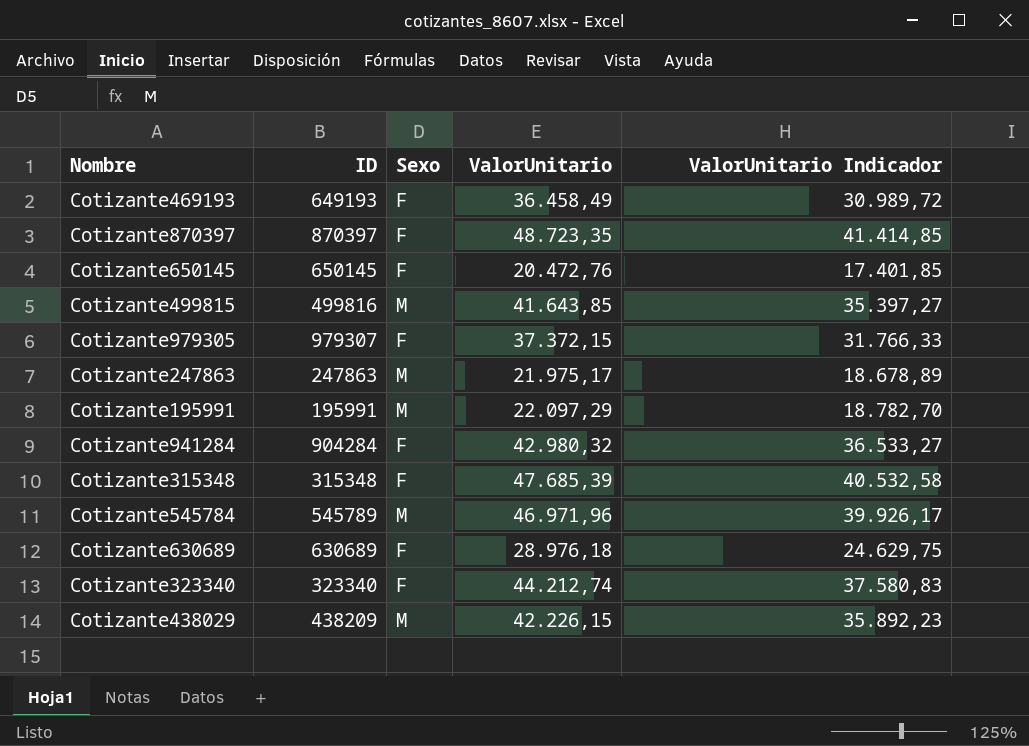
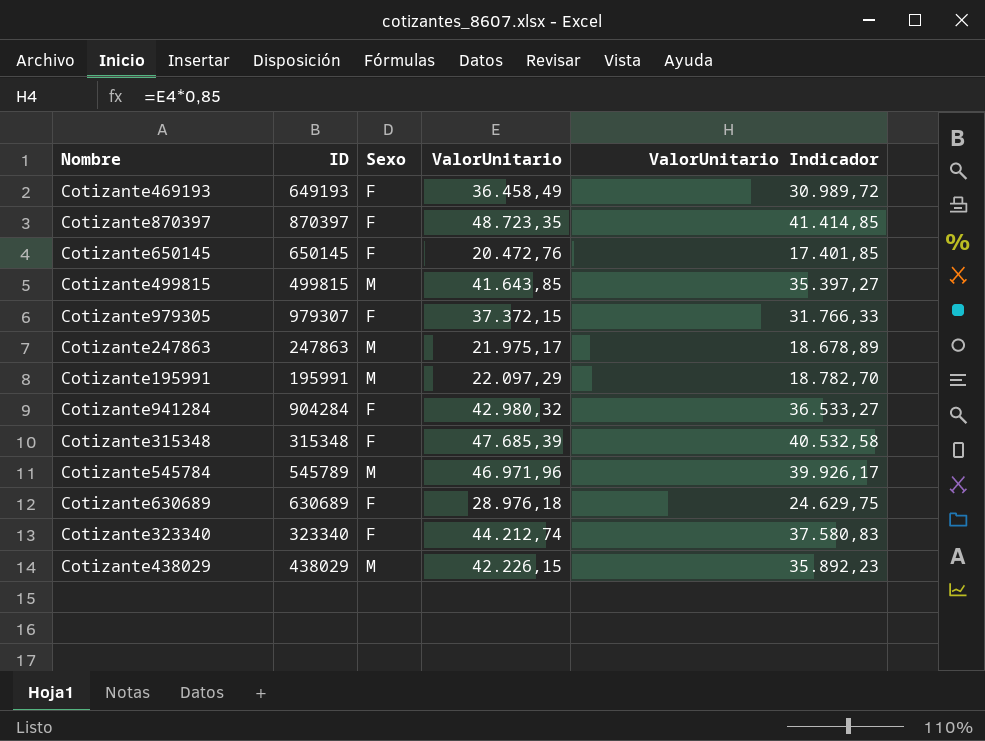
Cotizante499815 | ID: 499816 -> 499815
Cotizante438029 | ID: 438209 -> 438029

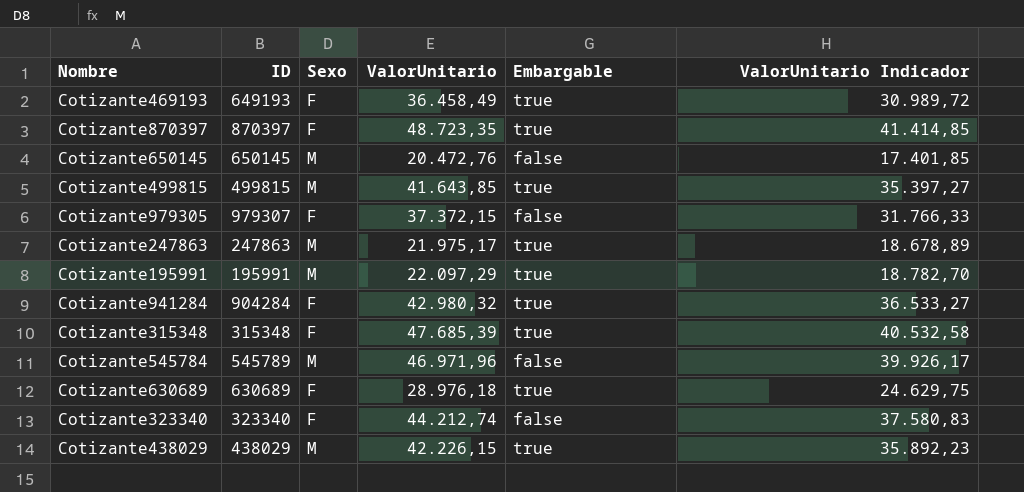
column Embargable | position: none -> 5
Cotizante650145 | Sexo: F -> M

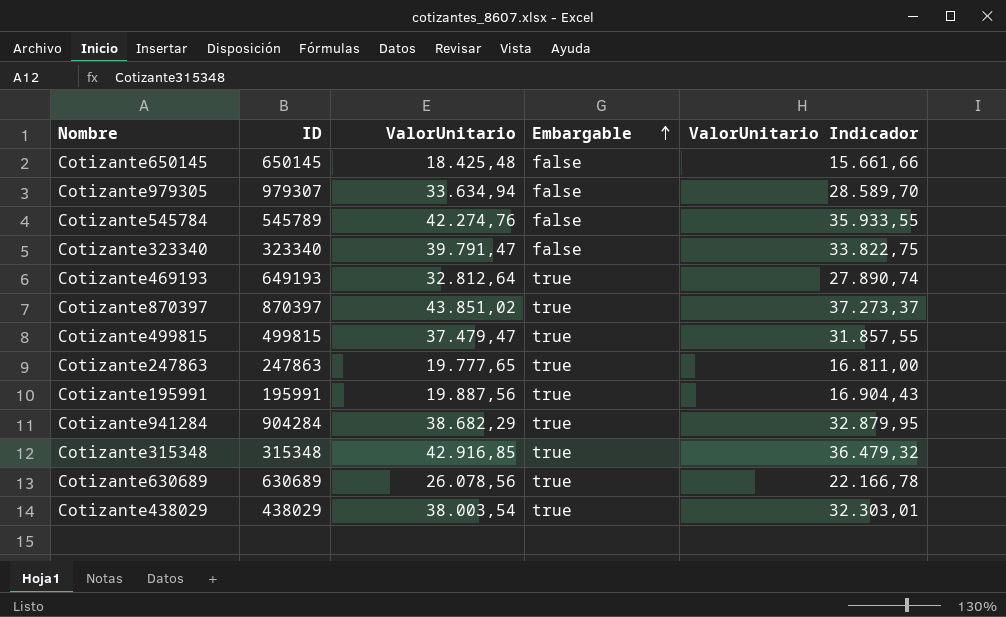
row order: none -> Embargable ascending
column Sexo | position: 3 -> none
Cotizante650145 | ValorUnitario: 20.472,76 -> 18.425,48
Cotizante650145 | ValorUnitario Indicador: 17.401,85 -> 15.661,66
Cotizante979305 | ValorUnitario: 37.372,15 -> 33.634,94
Cotizante979305 | ValorUnitario Indicador: 31.766,33 -> 28.589,70
Cotizante545784 | ValorUnitario: 46.971,96 -> 42.274,76
Cotizante545784 | ValorUnitario Indicador: 39.926,17 -> 35.933,55
Cotizante323340 | ValorUnitario: 44.212,74 -> 39.791,47
Cotizante323340 | ValorUnitario Indicador: 37.580,83 -> 33.822,75
Cotizante469193 | ValorUnitario: 36.458,49 -> 32.812,64
Cotizante469193 | ValorUnitario Indicador: 30.989,72 -> 27.890,74
Cotizante870397 | ValorUnitario: 48.723,35 -> 43.851,02
Cotizante870397 | ValorUnitario Indicador: 41.414,85 -> 37.273,37
Cotizante499815 | ValorUnitario: 41.643,85 -> 37.479,47
Cotizante499815 | ValorUnitario Indicador: 35.397,27 -> 31.857,55
Cotizante247863 | ValorUnitario: 21.975,17 -> 19.777,65
Cotizante247863 | ValorUnitario Indicador: 18.678,89 -> 16.811,00
Cotizante195991 | ValorUnitario: 22.097,29 -> 19.887,56
Cotizante195991 | ValorUnitario Indicador: 18.782,70 -> 16.904,43
Cotizante941284 | ValorUnitario: 42.980,32 -> 38.682,29
Cotizante941284 | ValorUnitario Indicador: 36.533,27 -> 32.879,95
Cotizante315348 | ValorUnitario: 47.685,39 -> 42.916,85
Cotizante315348 | ValorUnitario Indicador: 40.532,58 -> 36.479,32
Cotizante630689 | ValorUnitario: 28.976,18 -> 26.078,56
Cotizante630689 | ValorUnitario Indicador: 24.629,75 -> 22.166,78
Cotizante438029 | ValorUnitario: 42.226,15 -> 38.003,54
Cotizante438029 | ValorUnitario Indicador: 35.892,23 -> 32.303,01

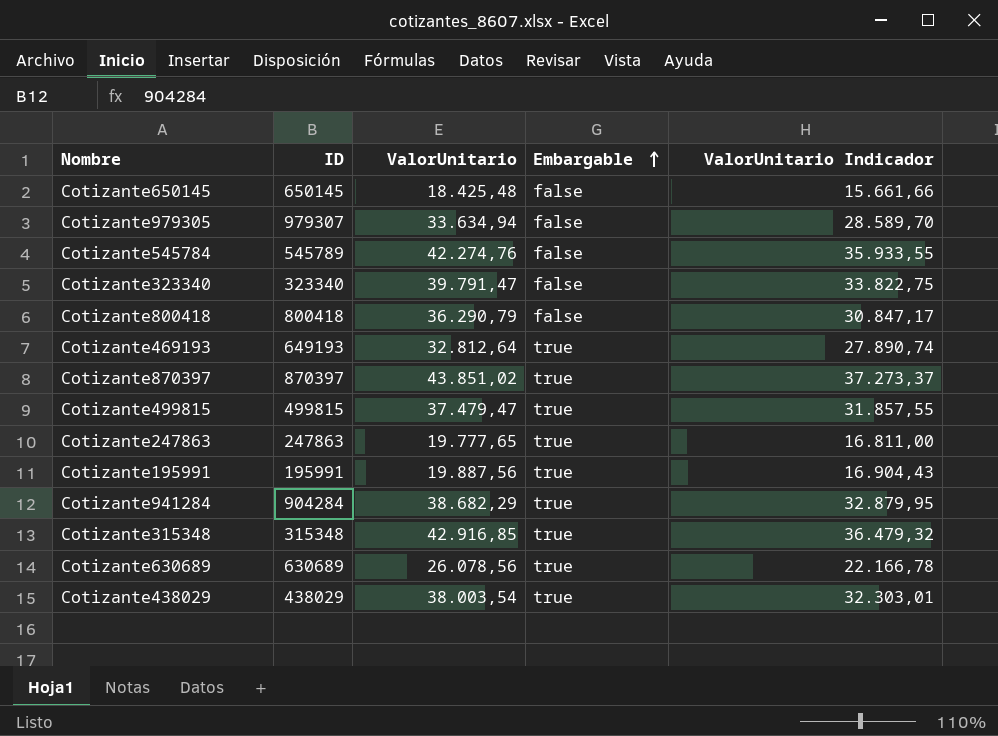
row Cotizante800418: none -> 800418 | 36.290,79 | false | 30.847,17

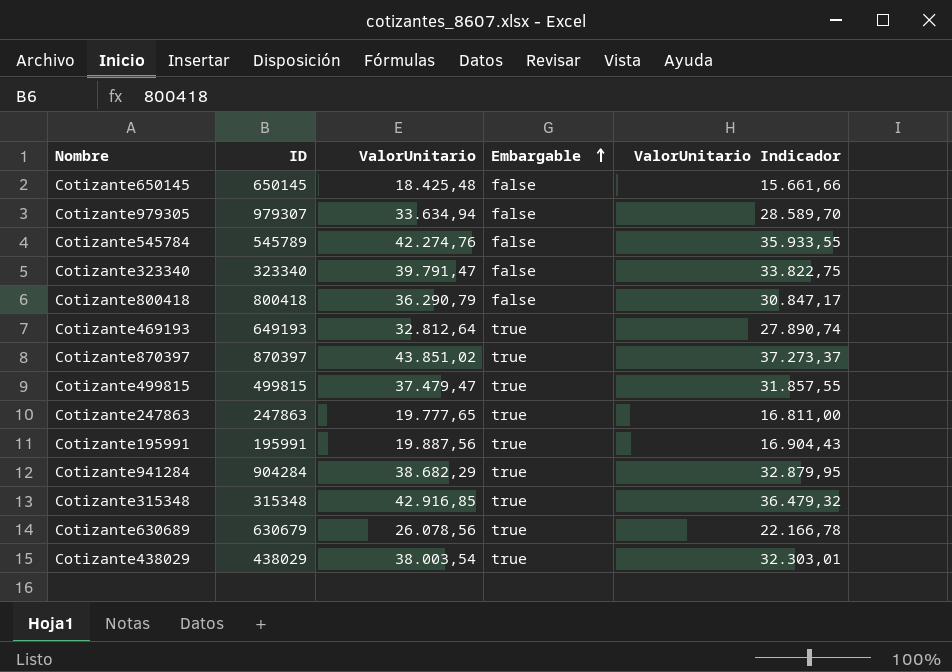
Cotizante630689 | ID: 630689 -> 630679

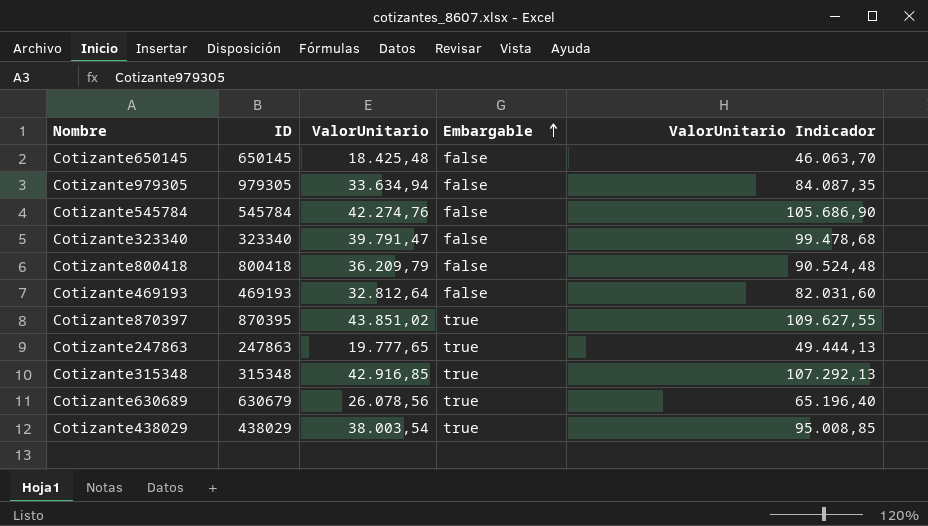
column ValorUnitario Indicador | formula: [ValorUnitario] * 0,85 -> [ValorUnitario] * 2,5
row Cotizante499815: 499815 | 37.479,47 | true | 31.857,55 -> none
row Cotizante195991: 195991 | 19.887,56 | true | 16.904,43 -> none
row Cotizante941284: 904284 | 38.682,29 | true | 32.879,95 -> none
Cotizante979305 | ID: 979307 -> 979305
Cotizante545784 | ID: 545789 -> 545784
Cotizante800418 | ValorUnitario: 36.290,79 -> 36.209,79
Cotizante469193 | ID: 649193 -> 469193
Cotizante469193 | Embargable: true -> false
Cotizante870397 | ID: 870397 -> 870395

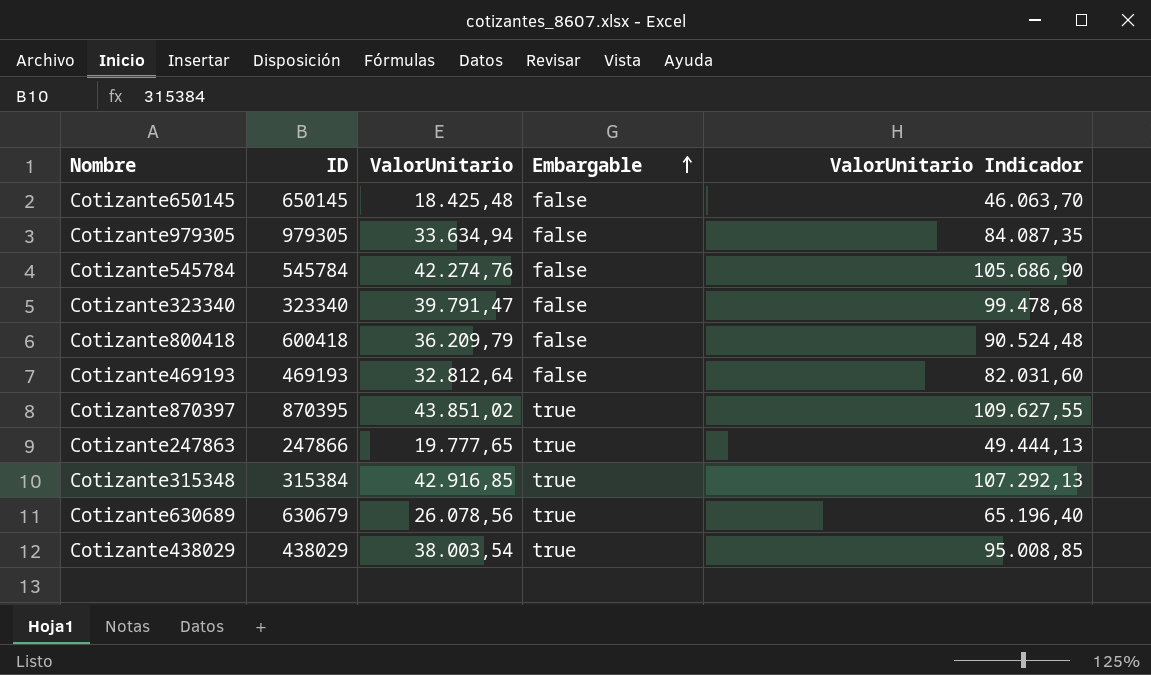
Cotizante800418 | ID: 800418 -> 600418
Cotizante247863 | ID: 247863 -> 247866
Cotizante315348 | ID: 315348 -> 315384

